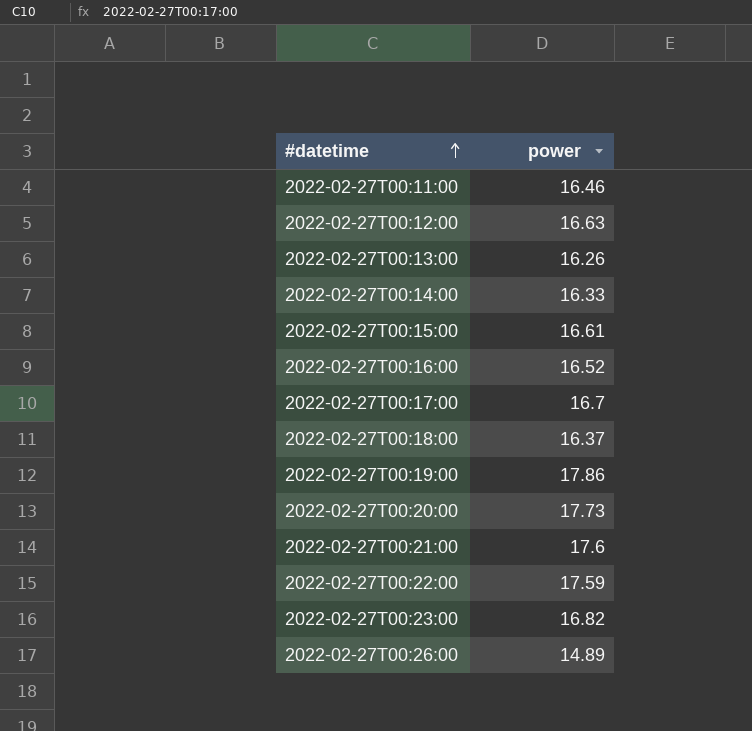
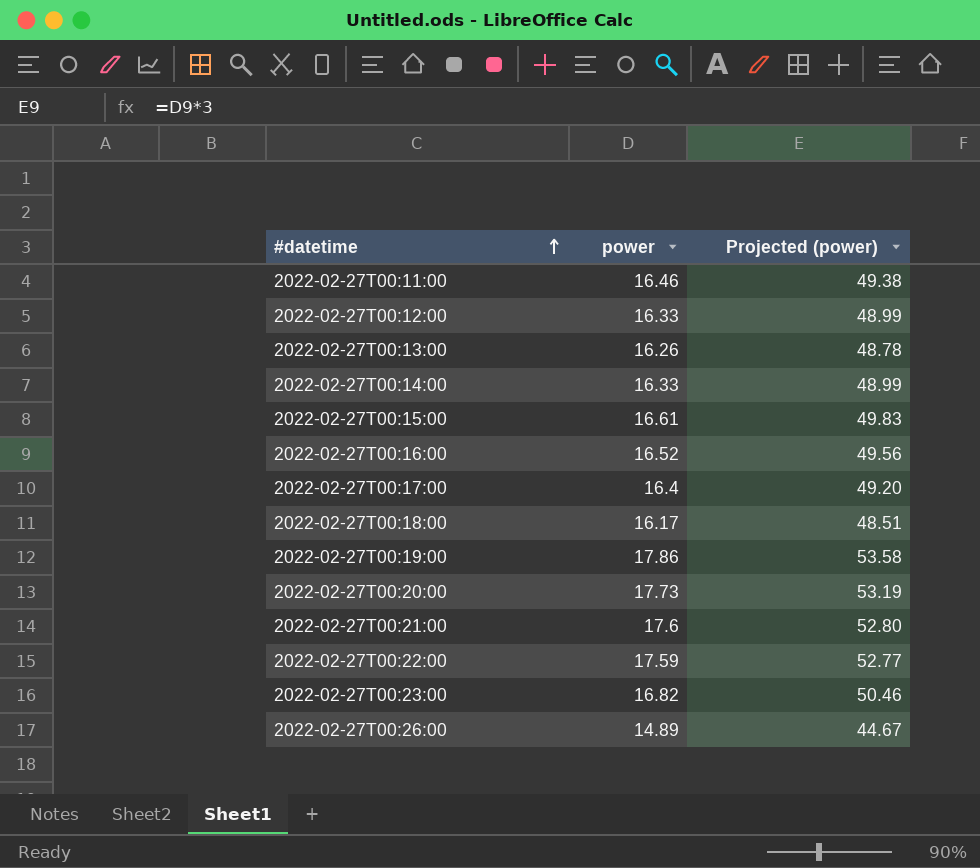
column Projected (power) | formula: none -> [power] * 3
2022-02-27T00:12:00 | power: 16.63 -> 16.33
2022-02-27T00:17:00 | power: 16.7 -> 16.4
2022-02-27T00:18:00 | power: 16.37 -> 16.17

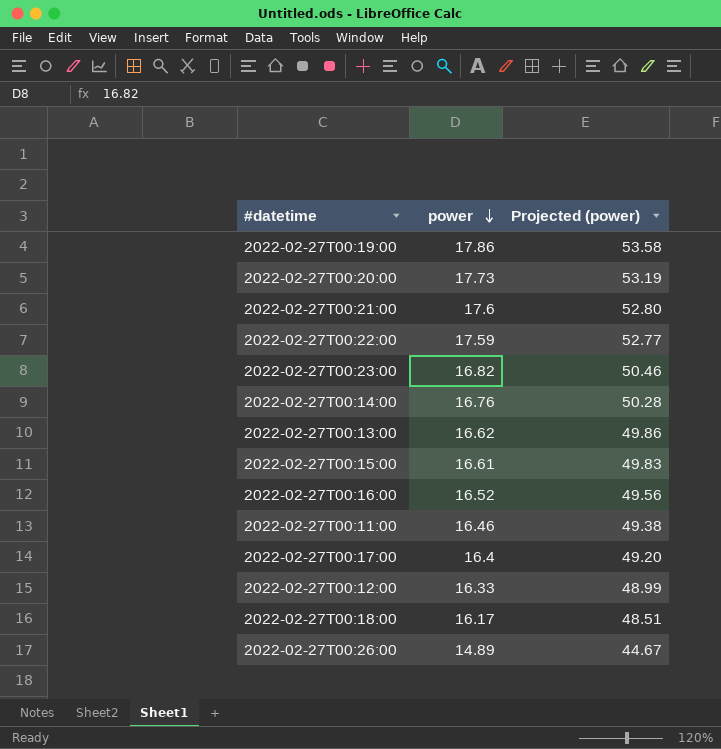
row order: #datetime ascending -> power descending
2022-02-27T00:14:00 | power: 16.33 -> 16.76
2022-02-27T00:14:00 | Projected (power): 48.99 -> 50.28
2022-02-27T00:13:00 | power: 16.26 -> 16.62
2022-02-27T00:13:00 | Projected (power): 48.78 -> 49.86

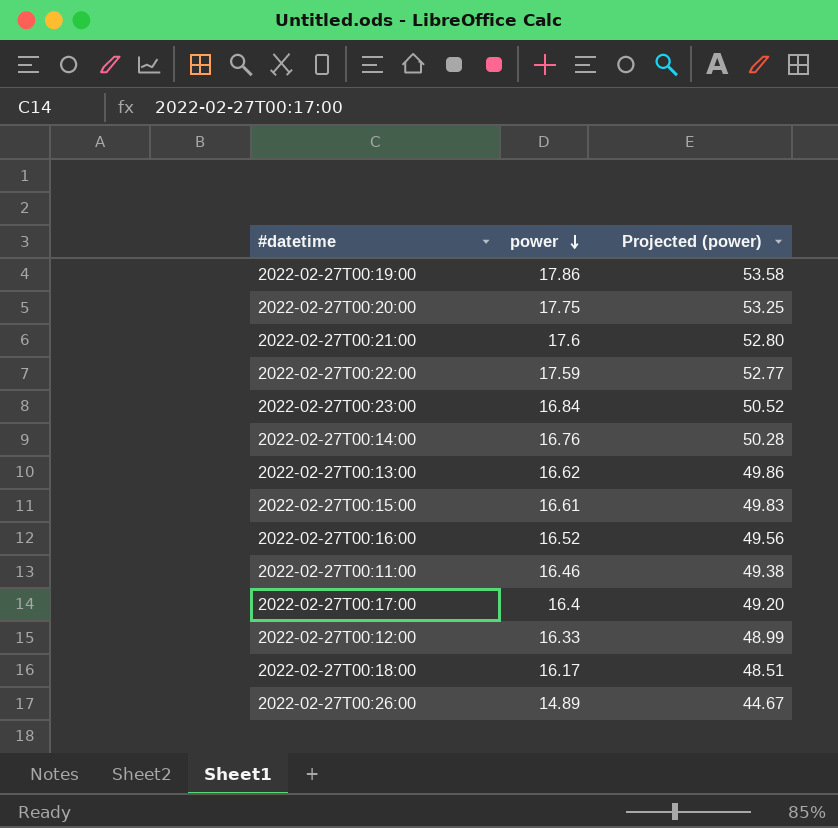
2022-02-27T00:20:00 | power: 17.73 -> 17.75
2022-02-27T00:20:00 | Projected (power): 53.19 -> 53.25
2022-02-27T00:23:00 | power: 16.82 -> 16.84
2022-02-27T00:23:00 | Projected (power): 50.46 -> 50.52

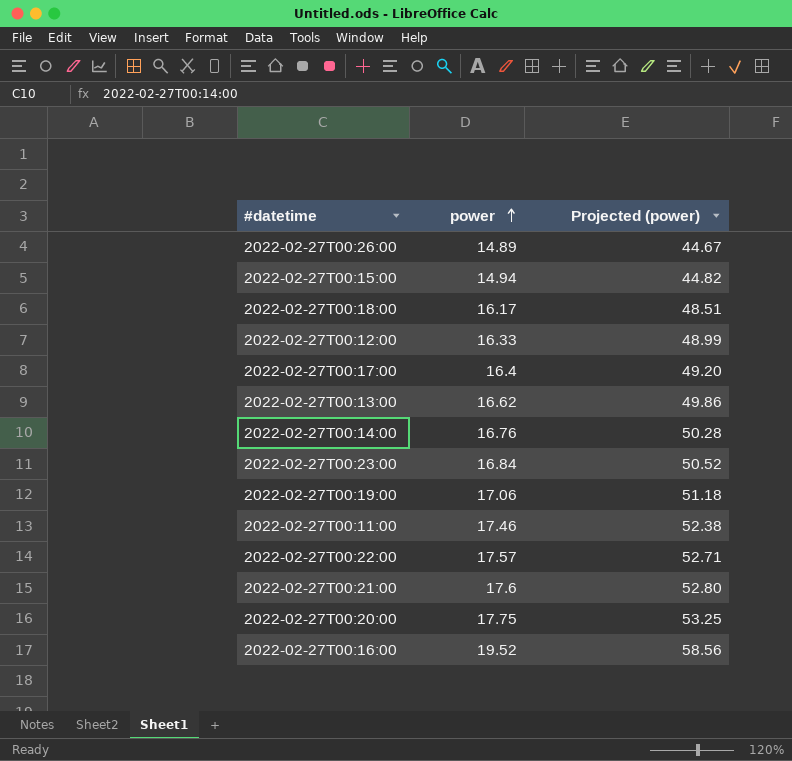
row order: power descending -> power ascending
2022-02-27T00:15:00 | power: 16.61 -> 14.94
2022-02-27T00:15:00 | Projected (power): 49.83 -> 44.82
2022-02-27T00:19:00 | power: 17.86 -> 17.06
2022-02-27T00:19:00 | Projected (power): 53.58 -> 51.18
2022-02-27T00:11:00 | power: 16.46 -> 17.46
2022-02-27T00:11:00 | Projected (power): 49.38 -> 52.38
2022-02-27T00:22:00 | power: 17.59 -> 17.57
2022-02-27T00:22:00 | Projected (power): 52.77 -> 52.71
2022-02-27T00:16:00 | power: 16.52 -> 19.52
2022-02-27T00:16:00 | Projected (power): 49.56 -> 58.56

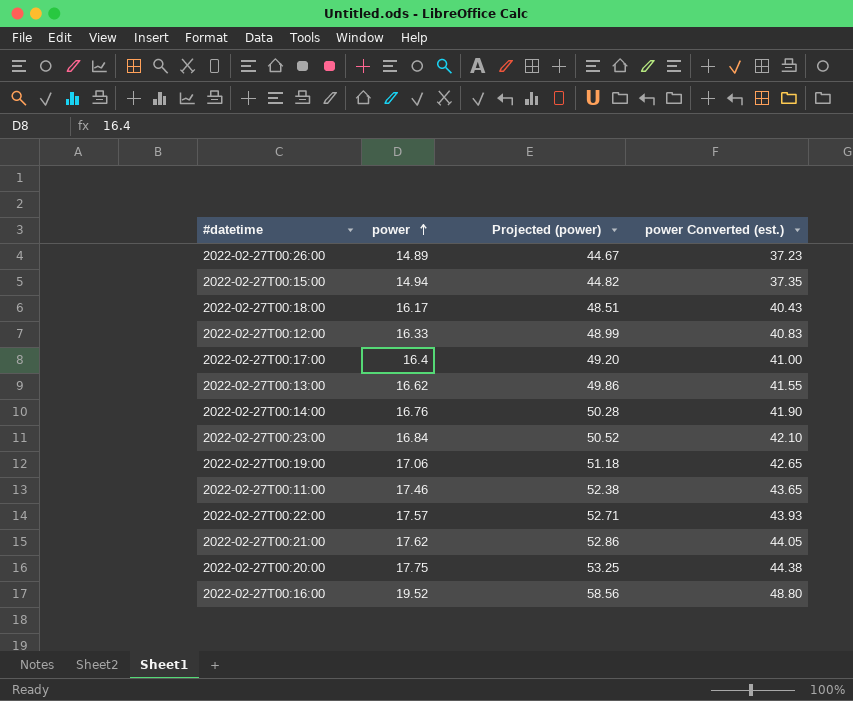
column power Converted (est.) | formula: none -> [power] * 2.5
2022-02-27T00:21:00 | power: 17.6 -> 17.62
2022-02-27T00:21:00 | Projected (power): 52.80 -> 52.86

